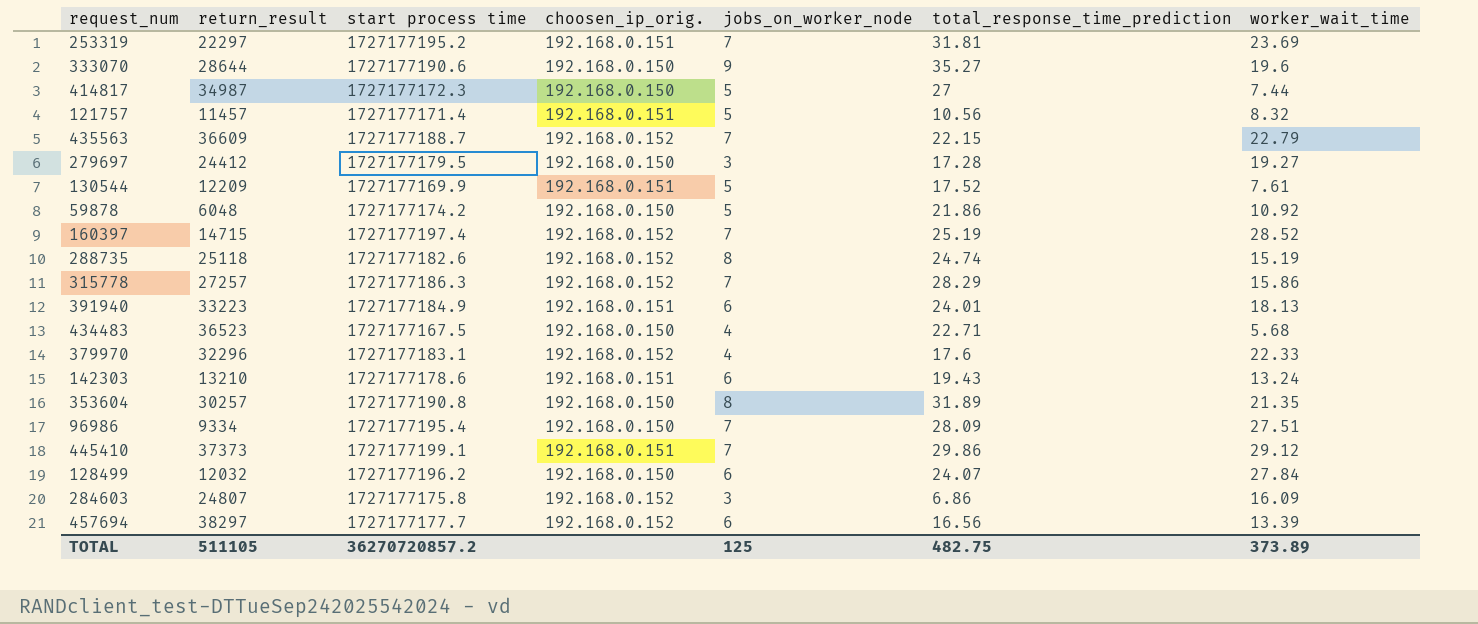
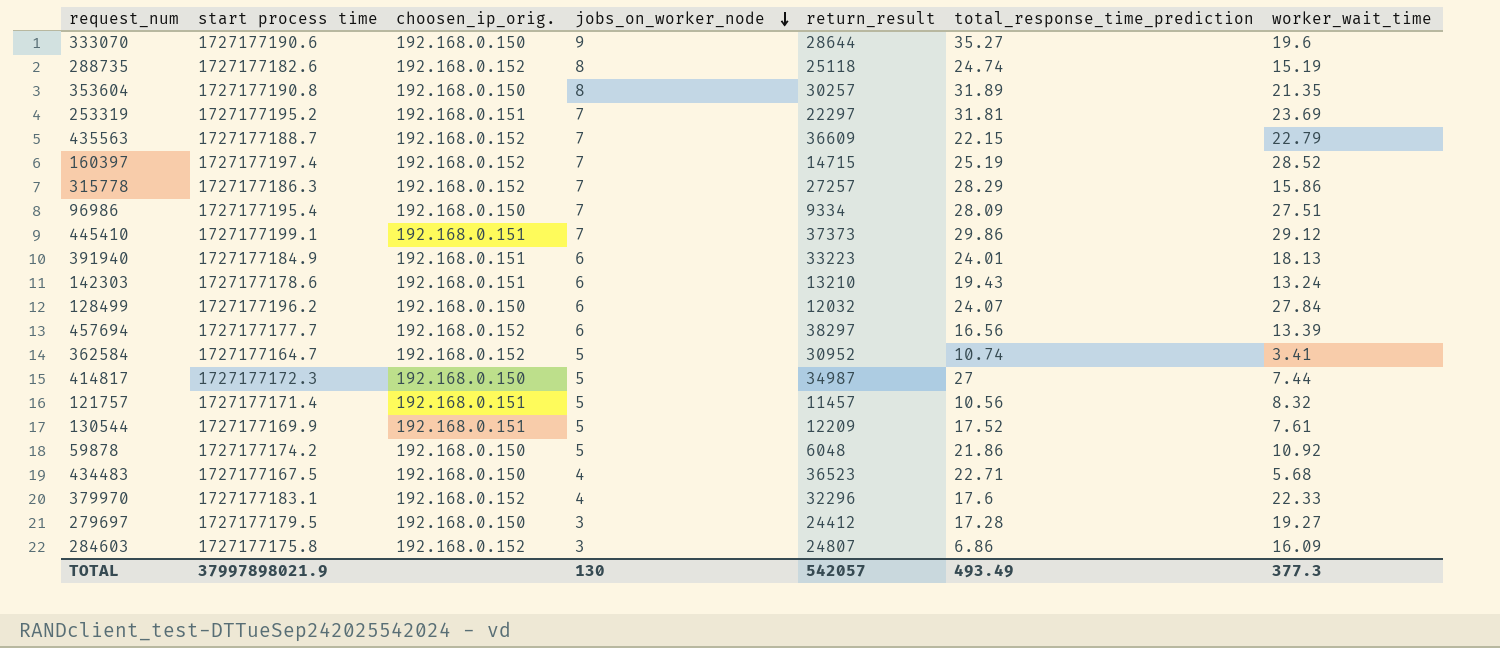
row order: none -> jobs_on_worker_node descending
column return_result | position: 2 -> 5
row 362584: none -> 1727177164.7 | 192.168.0.152 | 5 | 30952 | 10.74 | 3.41
TOTAL | start process time: 36270720857.2 -> 37997898021.9
TOTAL | jobs_on_worker_node: 125 -> 130
TOTAL | return_result: 511105 -> 542057
TOTAL | total_response_time_prediction: 482.75 -> 493.49
TOTAL | worker_wait_time: 373.89 -> 377.3

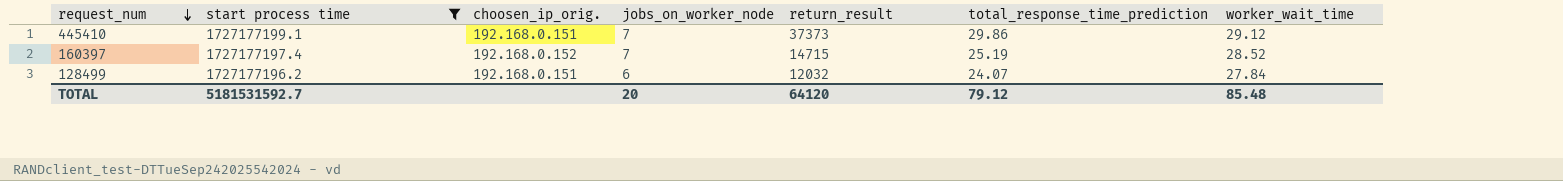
filter: none -> start process time >= 1727177196.2
row order: jobs_on_worker_node descending -> request_num descending
128499 | choosen_ip_orig.: 192.168.0.150 -> 192.168.0.151
TOTAL | start process time: 37997898021.9 -> 5181531592.7
TOTAL | jobs_on_worker_node: 130 -> 20
TOTAL | return_result: 542057 -> 64120
TOTAL | total_response_time_prediction: 493.49 -> 79.12
TOTAL | worker_wait_time: 377.3 -> 85.48

